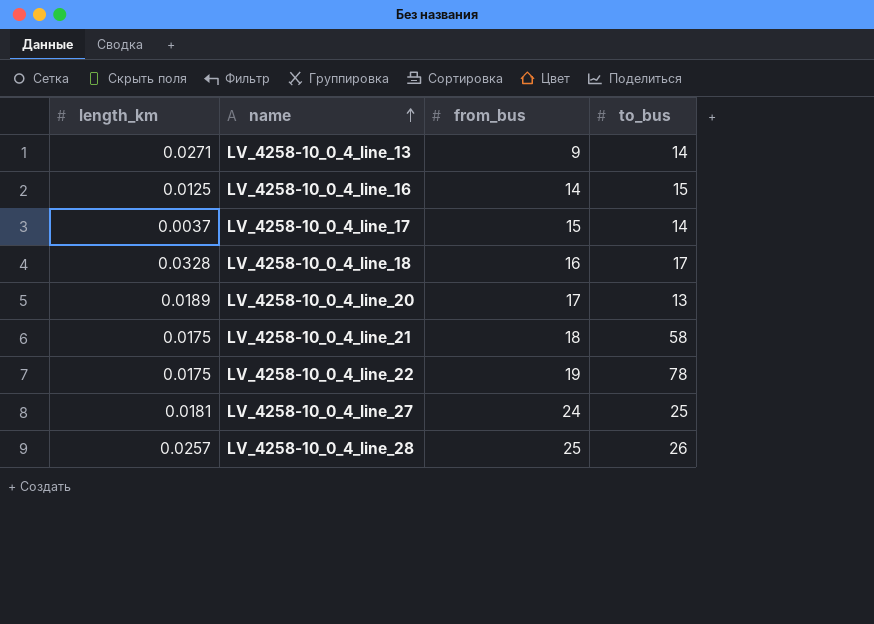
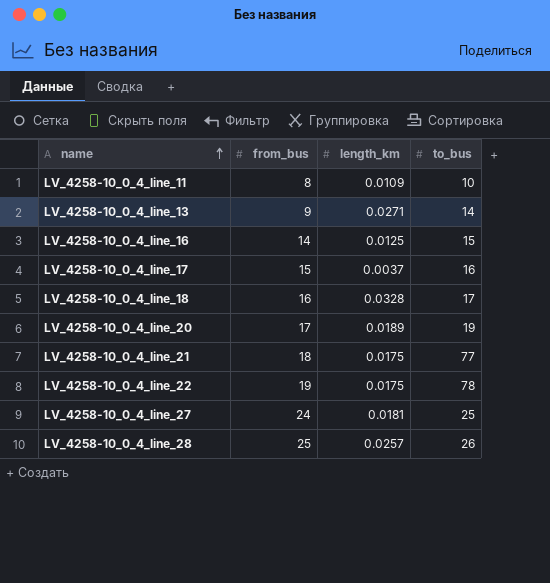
column length_km | position: 1 -> 3
row LV_4258-10_0_4_line_11: none -> 8 | 0.0109 | 10
LV_4258-10_0_4_line_17 | to_bus: 14 -> 16
LV_4258-10_0_4_line_20 | to_bus: 13 -> 19
LV_4258-10_0_4_line_21 | to_bus: 58 -> 77

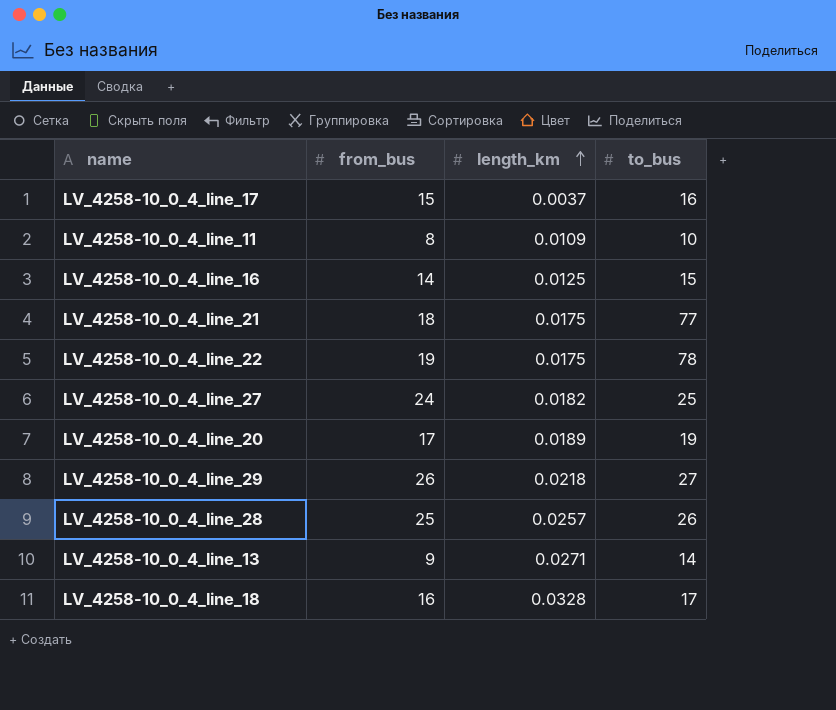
row order: name ascending -> length_km ascending
LV_4258-10_0_4_line_27 | length_km: 0.0181 -> 0.0182
row LV_4258-10_0_4_line_29: none -> 26 | 0.0218 | 27

